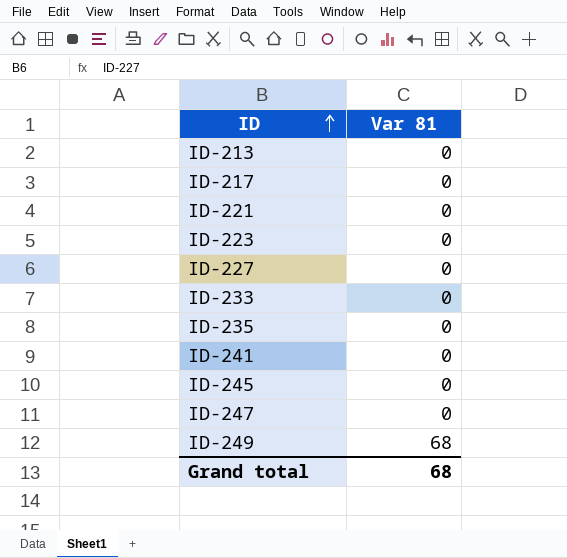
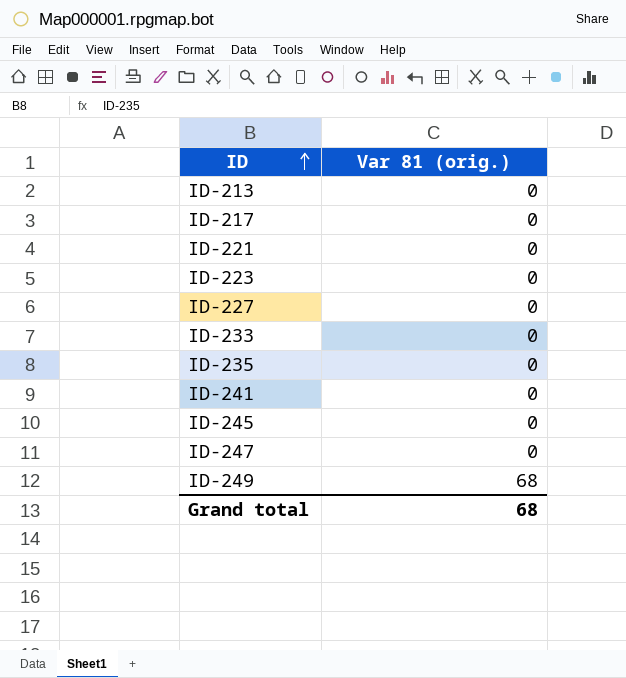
column name: Var 81 -> Var 81 (orig.)

